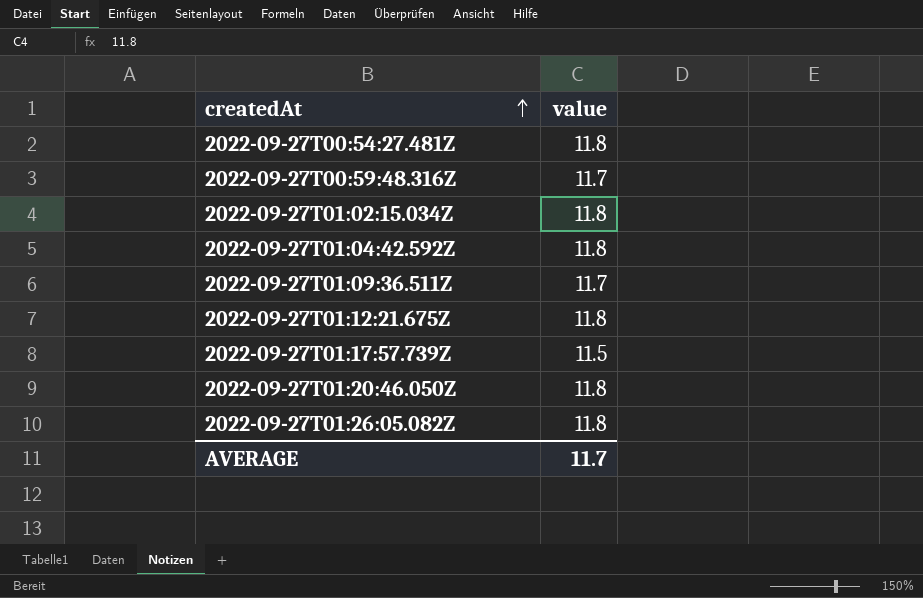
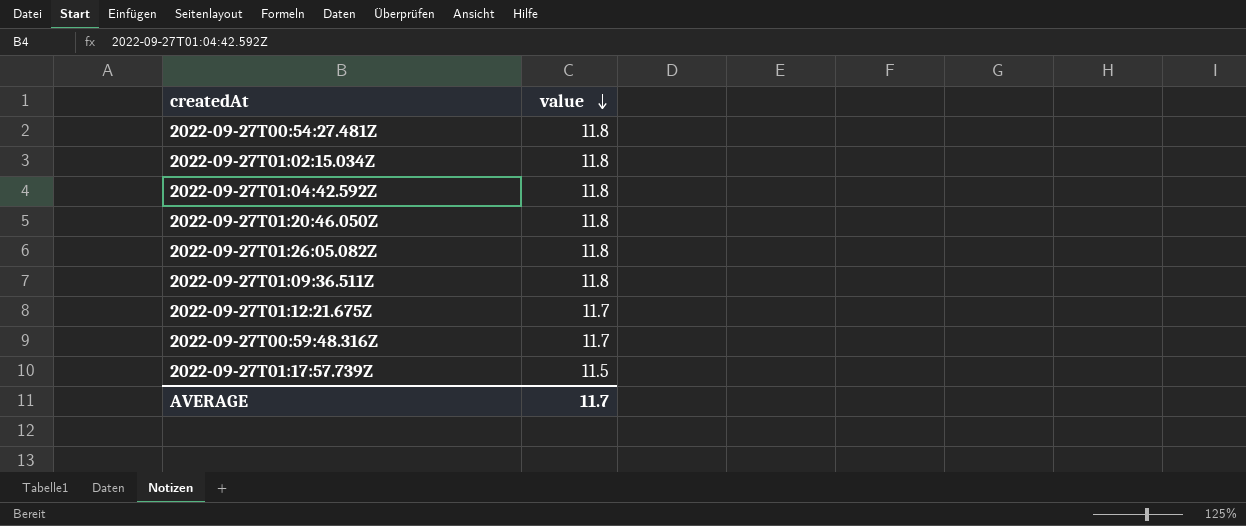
row order: createdAt ascending -> value descending
2022-09-27T01:09:36.511Z | value: 11.7 -> 11.8
2022-09-27T01:12:21.675Z | value: 11.8 -> 11.7

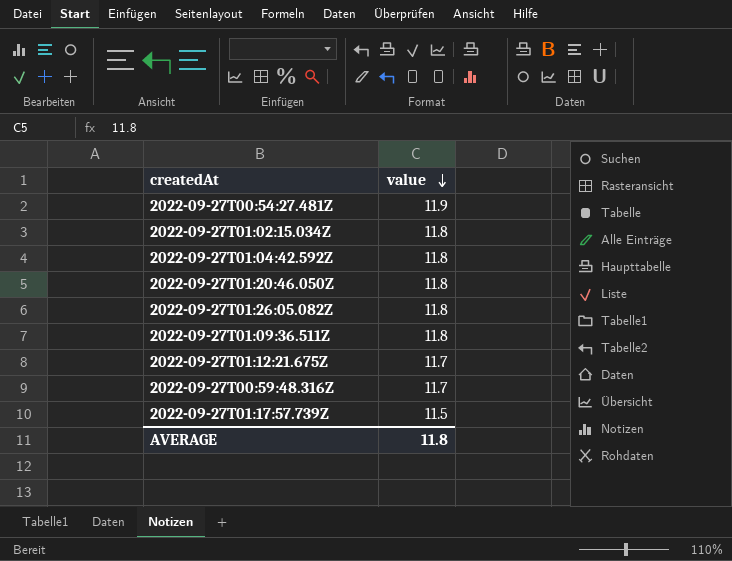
2022-09-27T00:54:27.481Z | value: 11.8 -> 11.9
AVERAGE | value: 11.7 -> 11.8

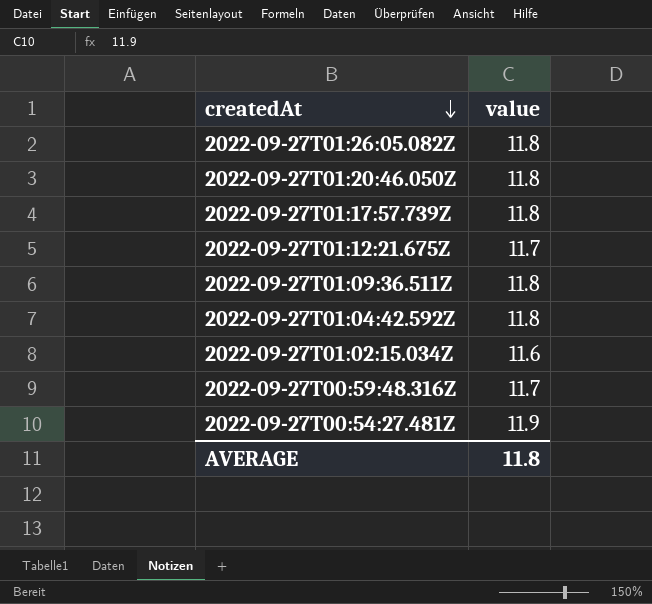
row order: value descending -> createdAt descending
2022-09-27T01:17:57.739Z | value: 11.5 -> 11.8
2022-09-27T01:02:15.034Z | value: 11.8 -> 11.6

